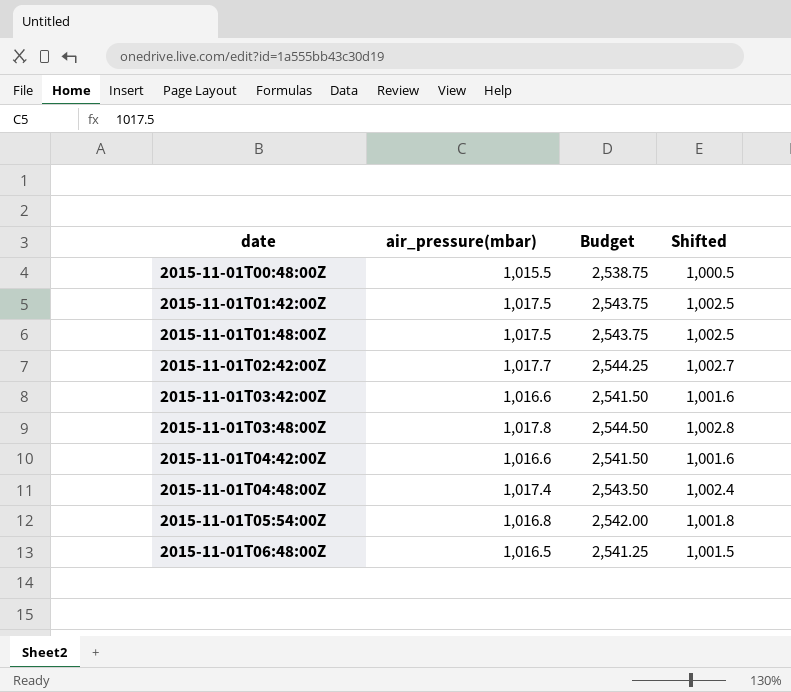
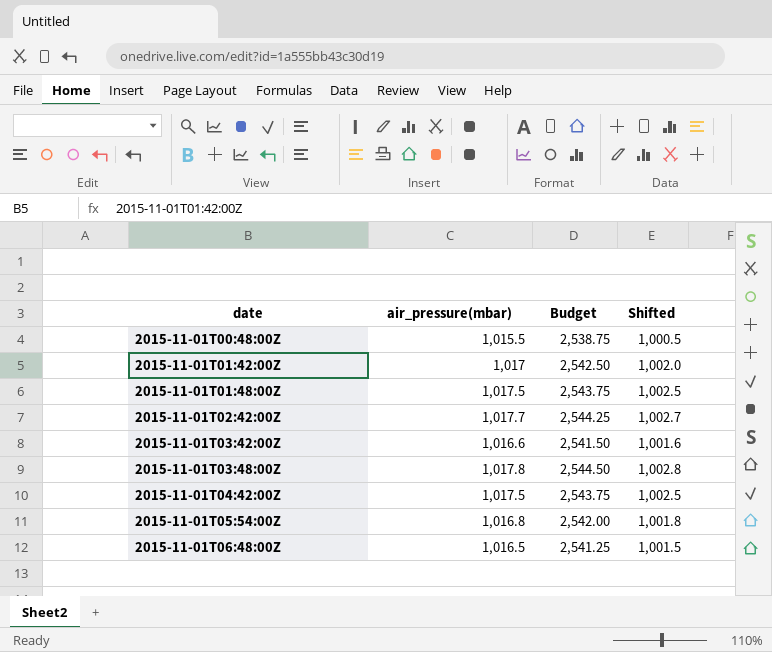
row 2015-11-01T04:48:00Z: 1,017.4 | 2,543.50 | 1,002.4 -> none
2015-11-01T01:42:00Z | air_pressure(mbar): 1,017.5 -> 1,017
2015-11-01T01:42:00Z | Budget: 2,543.75 -> 2,542.50
2015-11-01T01:42:00Z | Shifted: 1,002.5 -> 1,002.0
2015-11-01T04:42:00Z | air_pressure(mbar): 1,016.6 -> 1,017.5
2015-11-01T04:42:00Z | Budget: 2,541.50 -> 2,543.75
2015-11-01T04:42:00Z | Shifted: 1,001.6 -> 1,002.5

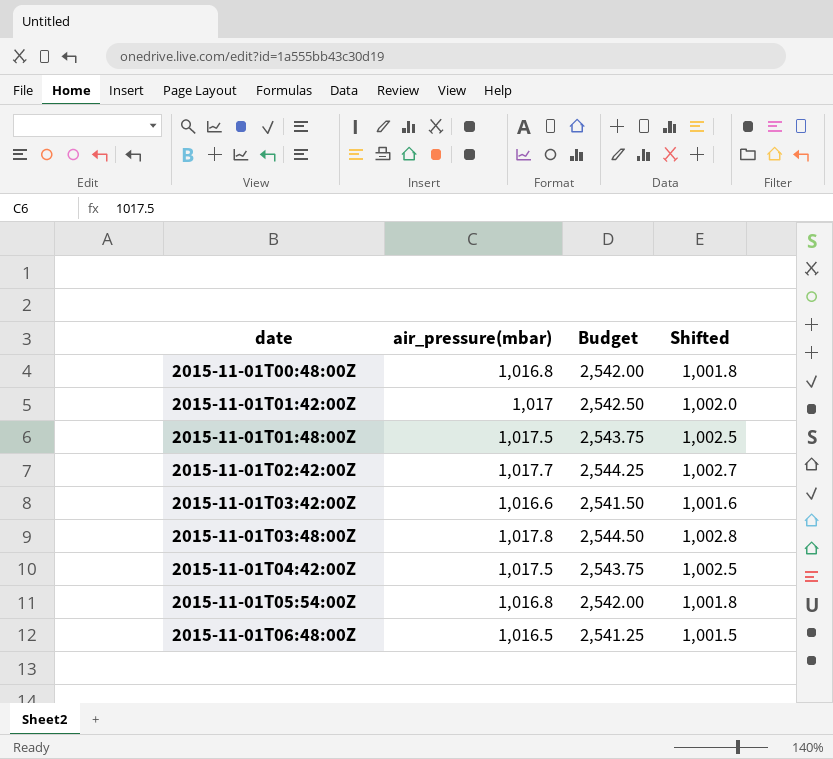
2015-11-01T00:48:00Z | air_pressure(mbar): 1,015.5 -> 1,016.8
2015-11-01T00:48:00Z | Budget: 2,538.75 -> 2,542.00
2015-11-01T00:48:00Z | Shifted: 1,000.5 -> 1,001.8

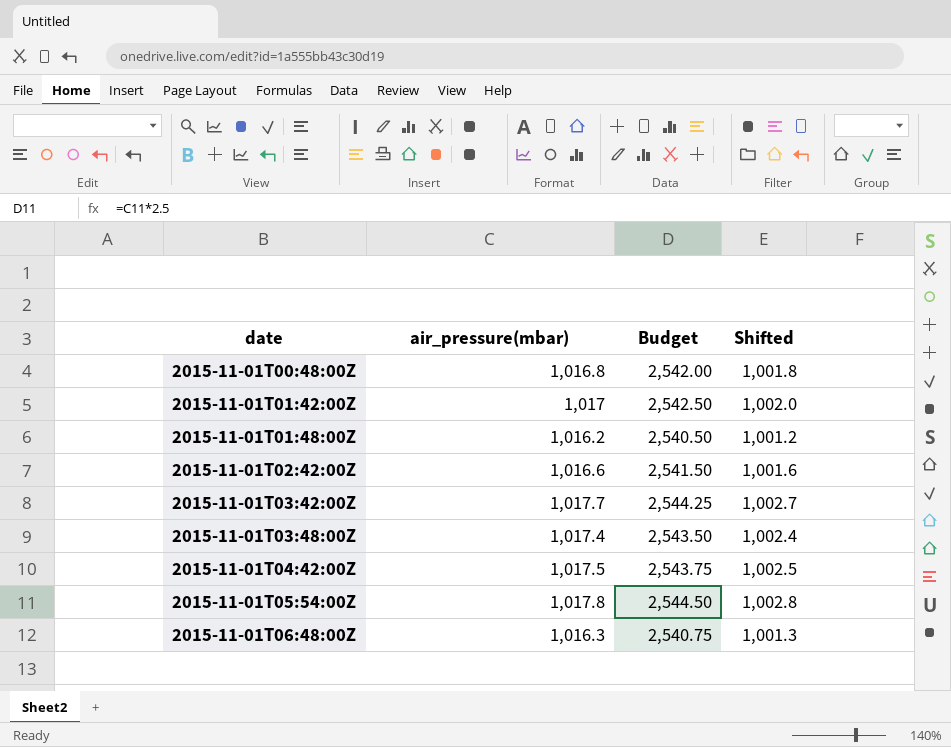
2015-11-01T01:48:00Z | air_pressure(mbar): 1,017.5 -> 1,016.2
2015-11-01T01:48:00Z | Budget: 2,543.75 -> 2,540.50
2015-11-01T01:48:00Z | Shifted: 1,002.5 -> 1,001.2
2015-11-01T02:42:00Z | air_pressure(mbar): 1,017.7 -> 1,016.6
2015-11-01T02:42:00Z | Budget: 2,544.25 -> 2,541.50
2015-11-01T02:42:00Z | Shifted: 1,002.7 -> 1,001.6
2015-11-01T03:42:00Z | air_pressure(mbar): 1,016.6 -> 1,017.7
2015-11-01T03:42:00Z | Budget: 2,541.50 -> 2,544.25
2015-11-01T03:42:00Z | Shifted: 1,001.6 -> 1,002.7
2015-11-01T03:48:00Z | air_pressure(mbar): 1,017.8 -> 1,017.4
2015-11-01T03:48:00Z | Budget: 2,544.50 -> 2,543.50
2015-11-01T03:48:00Z | Shifted: 1,002.8 -> 1,002.4
2015-11-01T05:54:00Z | air_pressure(mbar): 1,016.8 -> 1,017.8
2015-11-01T05:54:00Z | Budget: 2,542.00 -> 2,544.50
2015-11-01T05:54:00Z | Shifted: 1,001.8 -> 1,002.8
2015-11-01T06:48:00Z | air_pressure(mbar): 1,016.5 -> 1,016.3
2015-11-01T06:48:00Z | Budget: 2,541.25 -> 2,540.75
2015-11-01T06:48:00Z | Shifted: 1,001.5 -> 1,001.3

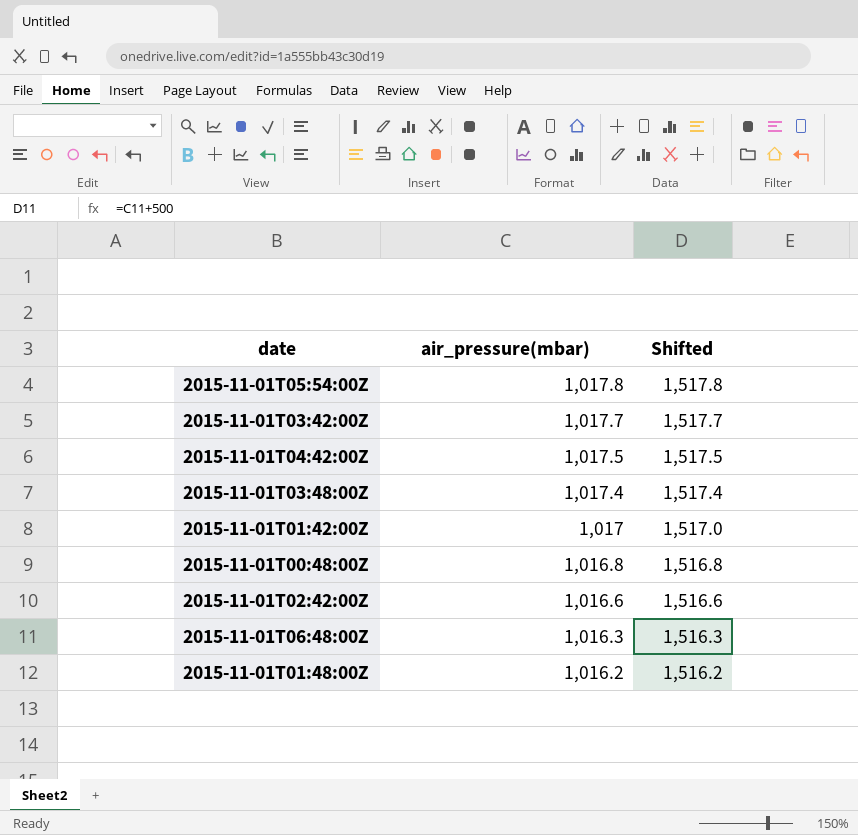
row order: date ascending -> air_pressure(mbar) descending
column Budget | formula: [air_pressure(mbar)] * 2.5 -> none
column Shifted | formula: [air_pressure(mbar)] - 15 -> [air_pressure(mbar)] + 500

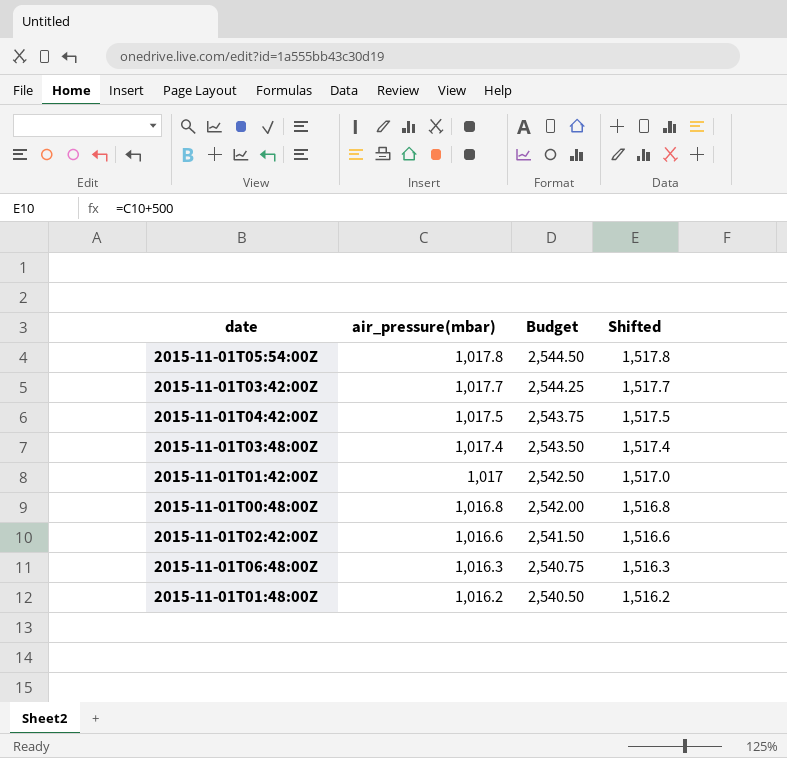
column Budget | formula: none -> [air_pressure(mbar)] * 2.5

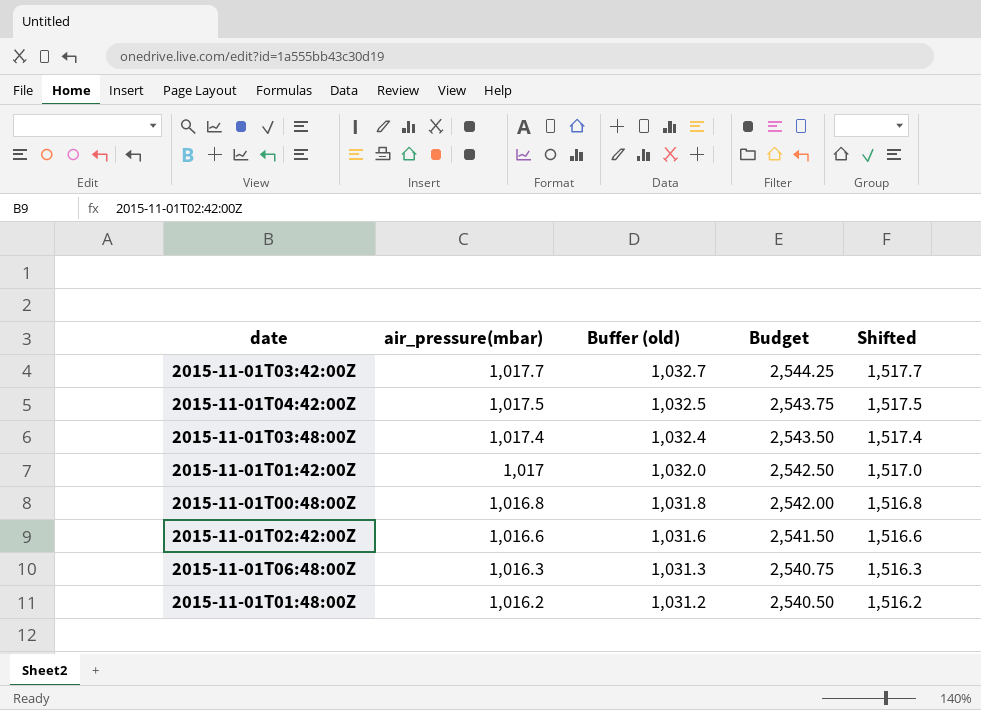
column Buffer (old) | formula: none -> [air_pressure(mbar)] + 15
row 2015-11-01T05:54:00Z: 1,017.8 | 2,544.50 | 1,517.8 -> none

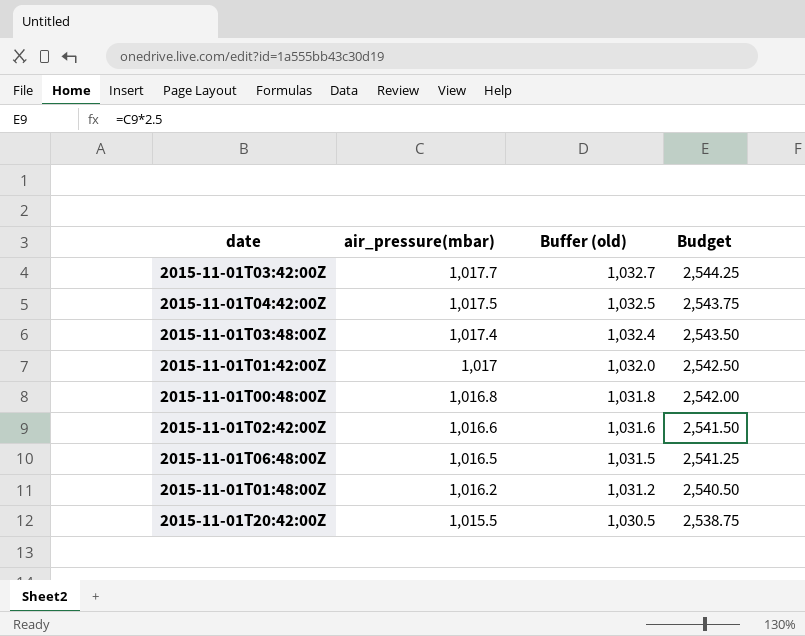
column Shifted | formula: [air_pressure(mbar)] + 500 -> none
2015-11-01T06:48:00Z | air_pressure(mbar): 1,016.3 -> 1,016.5
2015-11-01T06:48:00Z | Buffer (old): 1,031.3 -> 1,031.5
2015-11-01T06:48:00Z | Budget: 2,540.75 -> 2,541.25
row 2015-11-01T20:42:00Z: none -> 1,015.5 | 1,030.5 | 2,538.75

